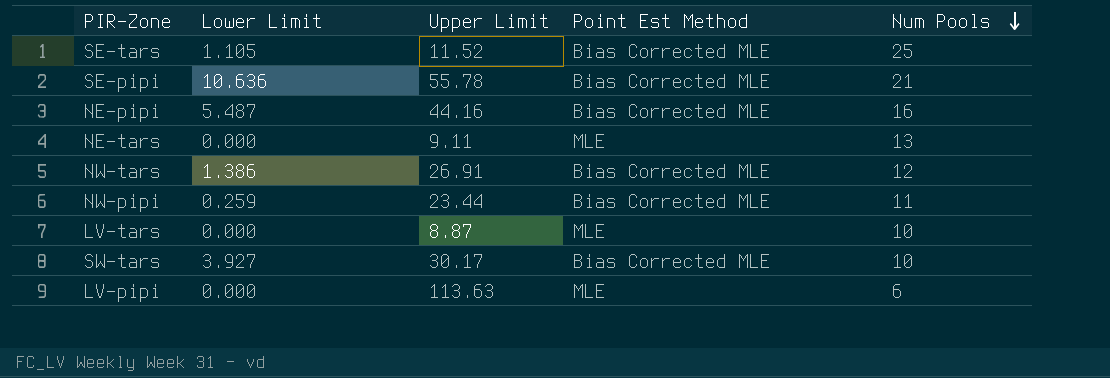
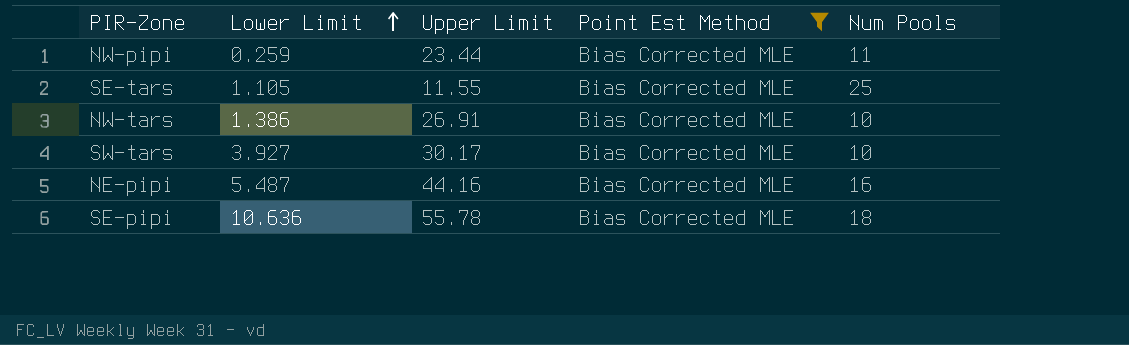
filter: none -> Point Est Method = Bias Corrected MLE
row order: Num Pools descending -> Lower Limit ascending
SE-tars | Upper Limit: 11.52 -> 11.55
NW-tars | Num Pools: 12 -> 10
SE-pipi | Num Pools: 21 -> 18

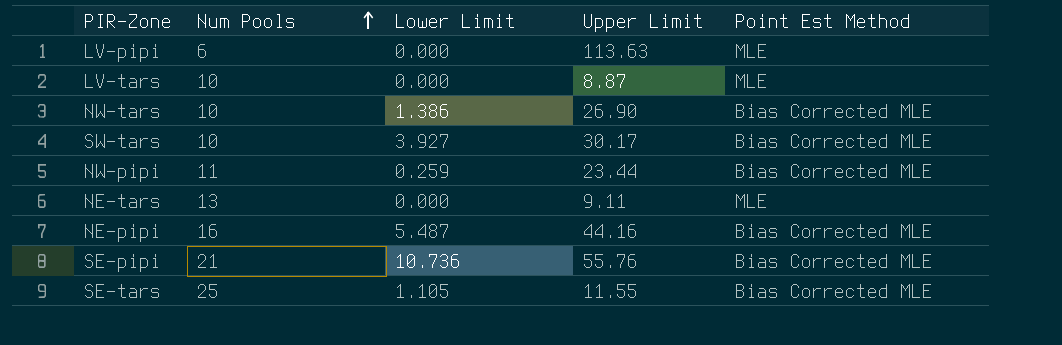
filter: Point Est Method = Bias Corrected MLE -> none
row order: Lower Limit ascending -> Num Pools ascending
column Num Pools | position: 5 -> 2
NW-tars | Upper Limit: 26.91 -> 26.90
SE-pipi | Num Pools: 18 -> 21
SE-pipi | Lower Limit: 10.636 -> 10.736
SE-pipi | Upper Limit: 55.78 -> 55.76

